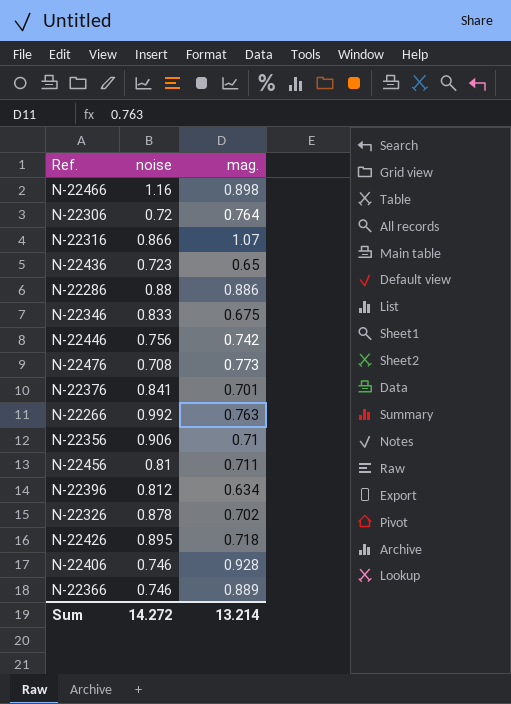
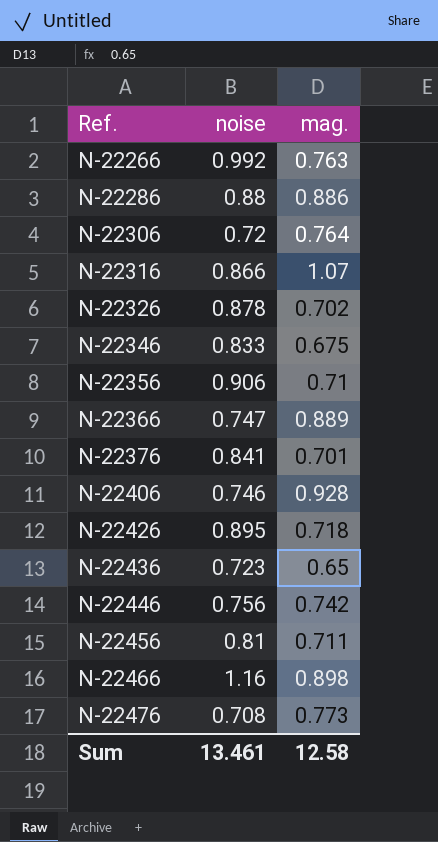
row order: none -> Ref. ascending
row N-22396: 0.812 | 0.634 -> none
N-22366 | noise: 0.746 -> 0.747
Sum | noise: 14.272 -> 13.461
Sum | mag.: 13.214 -> 12.58

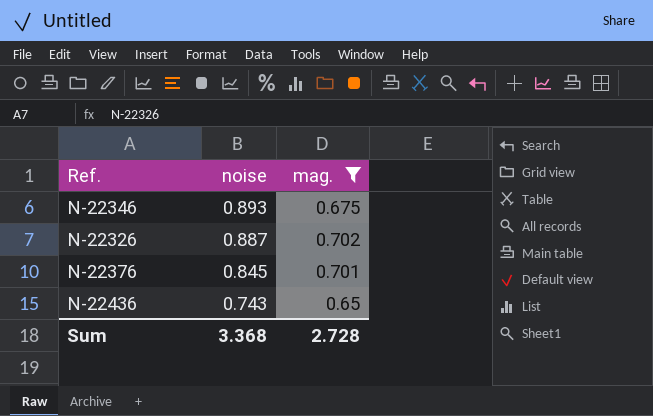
filter: none -> mag. <= 0.702
row order: Ref. ascending -> noise descending
N-22346 | noise: 0.833 -> 0.893
N-22326 | noise: 0.878 -> 0.887
N-22376 | noise: 0.841 -> 0.845
N-22436 | noise: 0.723 -> 0.743
Sum | noise: 13.461 -> 3.368
Sum | mag.: 12.58 -> 2.728

